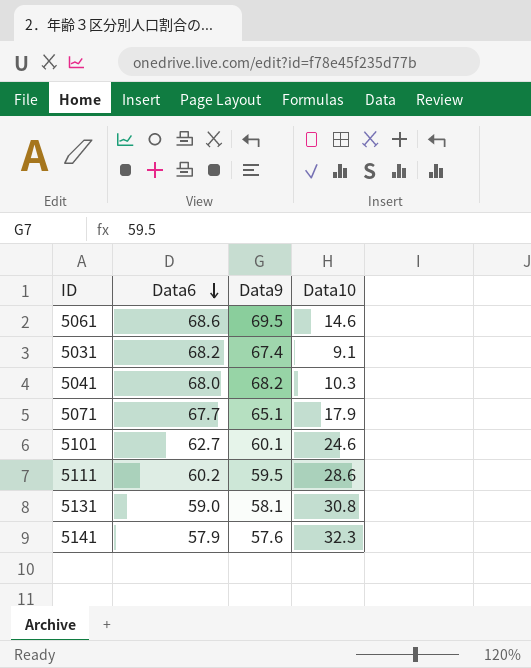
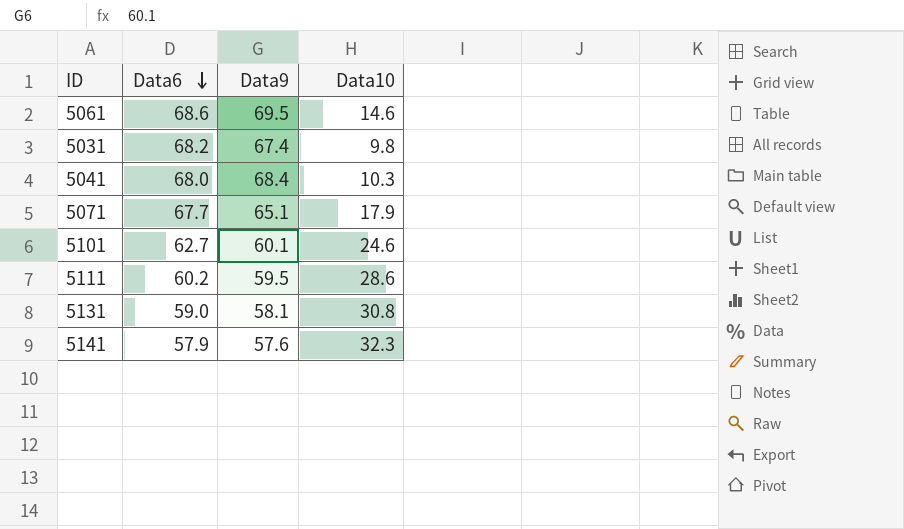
5031 | Data10: 9.1 -> 9.8
5041 | Data9: 68.2 -> 68.4

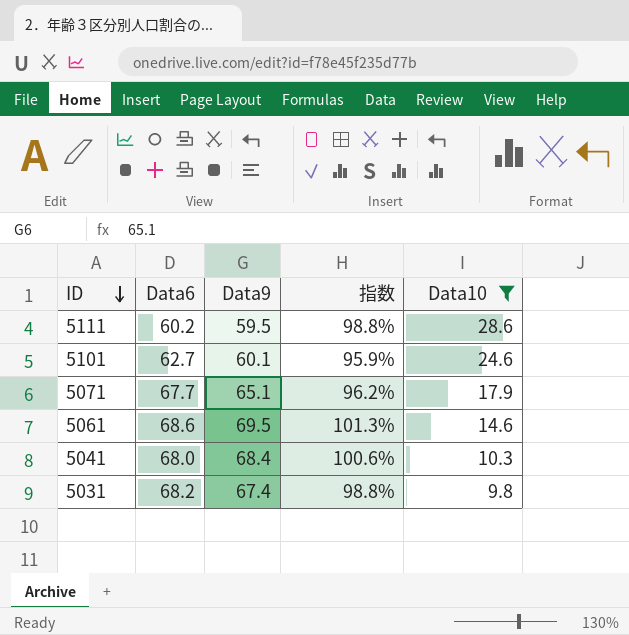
filter: none -> Data10 <= 28.6
row order: Data6 descending -> ID descending
column 指数 | formula: none -> [Data9] / [Data6]

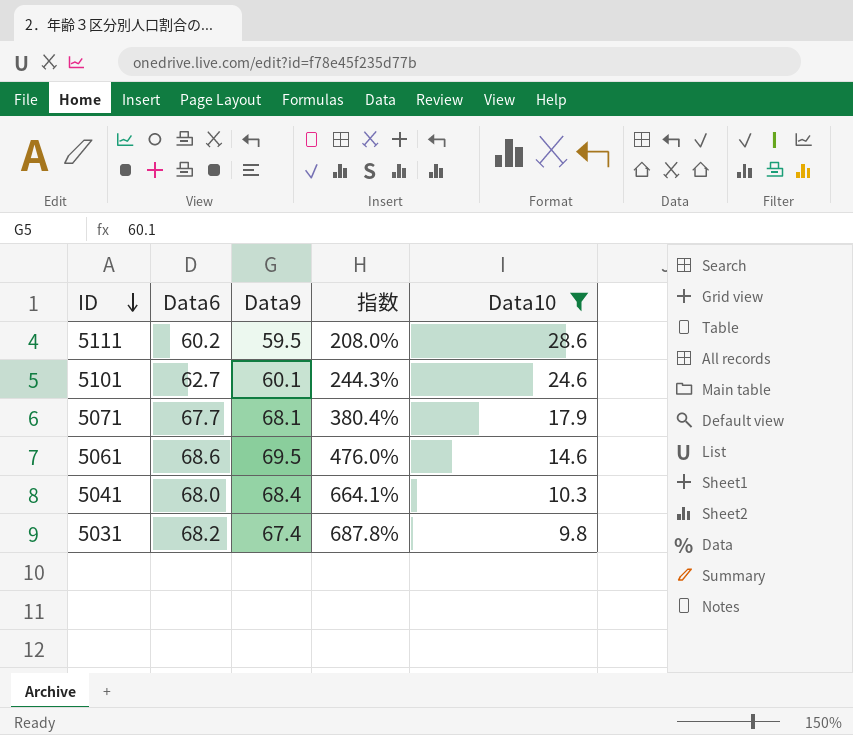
column 指数 | formula: [Data9] / [Data6] -> [Data9] / [Data10]
5071 | Data9: 65.1 -> 68.1

